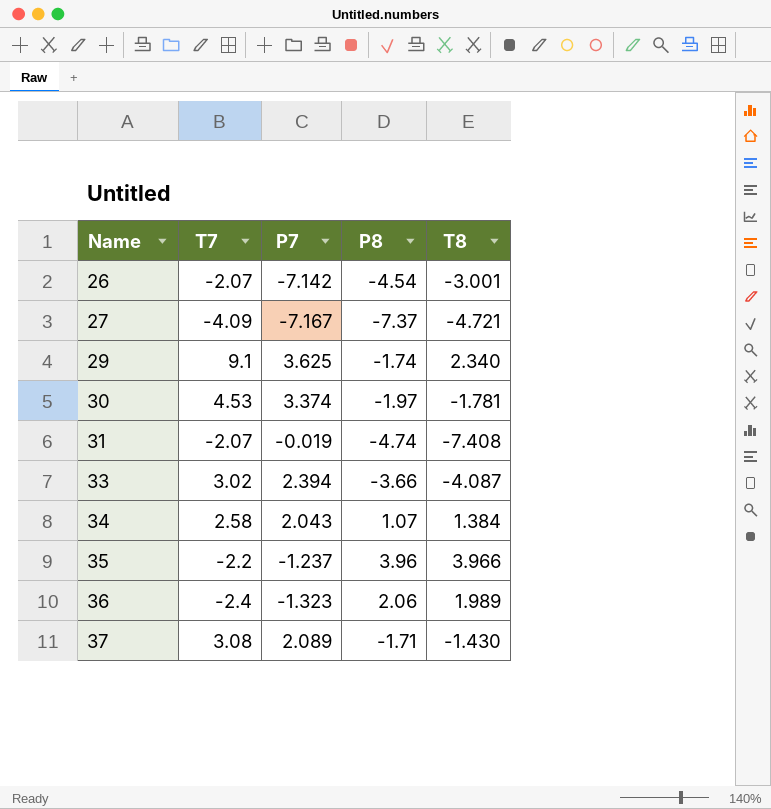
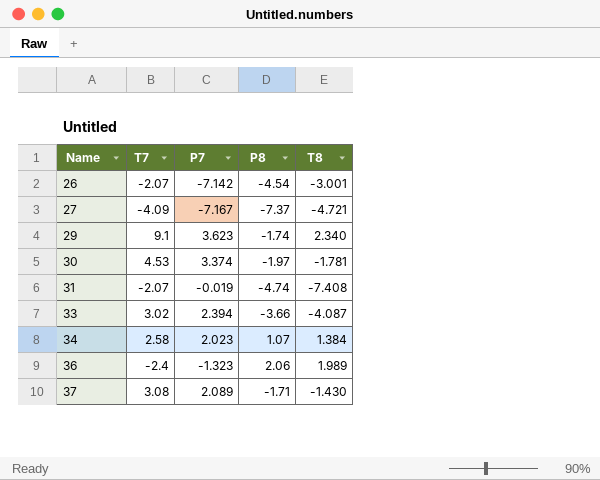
row 35: -2.2 | -1.237 | 3.96 | 3.966 -> none
29 | P7: 3.625 -> 3.623
34 | P7: 2.043 -> 2.023

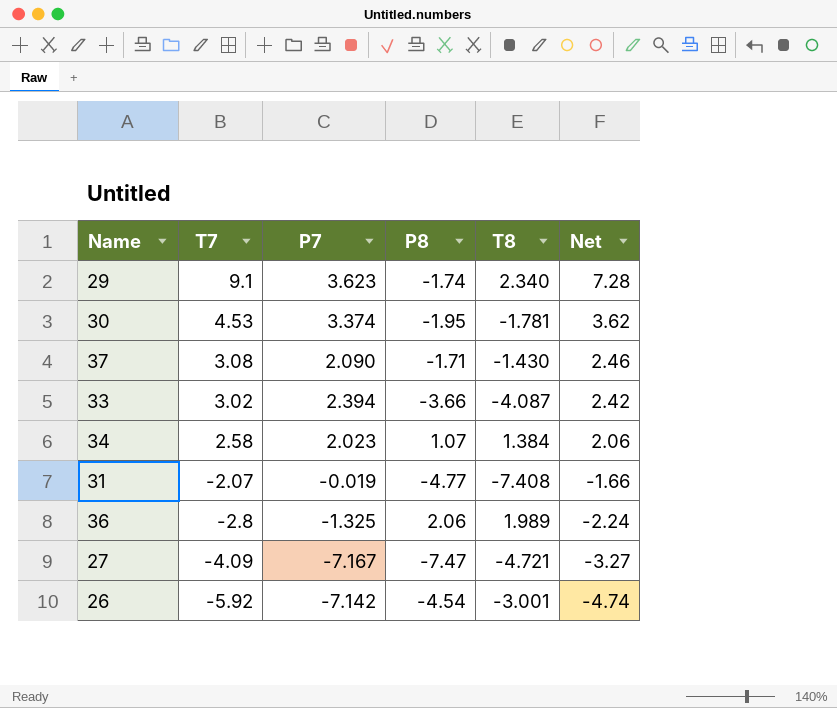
row order: Name ascending -> T7 descending
column Net | formula: none -> [T7] * 0.8
30 | P8: -1.97 -> -1.95
37 | P7: 2.089 -> 2.090
31 | P8: -4.74 -> -4.77
36 | T7: -2.4 -> -2.8
36 | P7: -1.323 -> -1.325
27 | P8: -7.37 -> -7.47
26 | T7: -2.07 -> -5.92

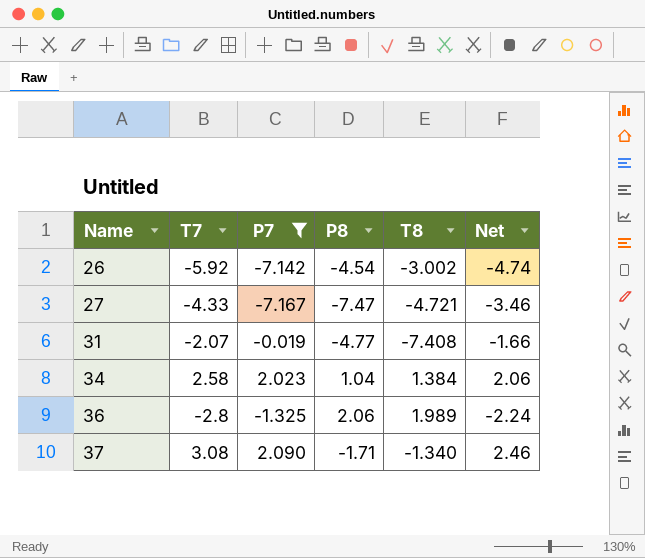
filter: none -> P7 <= 2.090
row order: T7 descending -> Name ascending
26 | T8: -3.001 -> -3.002
27 | T7: -4.09 -> -4.33
27 | Net: -3.27 -> -3.46
34 | P8: 1.07 -> 1.04
37 | T8: -1.430 -> -1.340

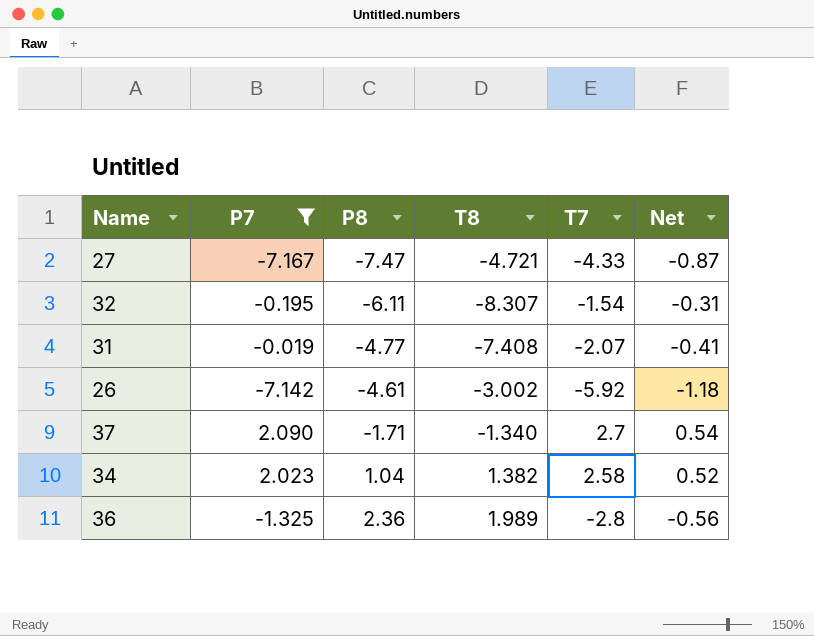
row order: Name ascending -> P8 ascending
column T7 | position: 2 -> 5
column Net | formula: [T7] * 0.8 -> [T7] * 0.2
row 32: none -> -0.195 | -6.11 | -8.307 | -1.54 | -0.31
26 | P8: -4.54 -> -4.61
37 | T7: 3.08 -> 2.7
34 | T8: 1.384 -> 1.382
36 | P8: 2.06 -> 2.36

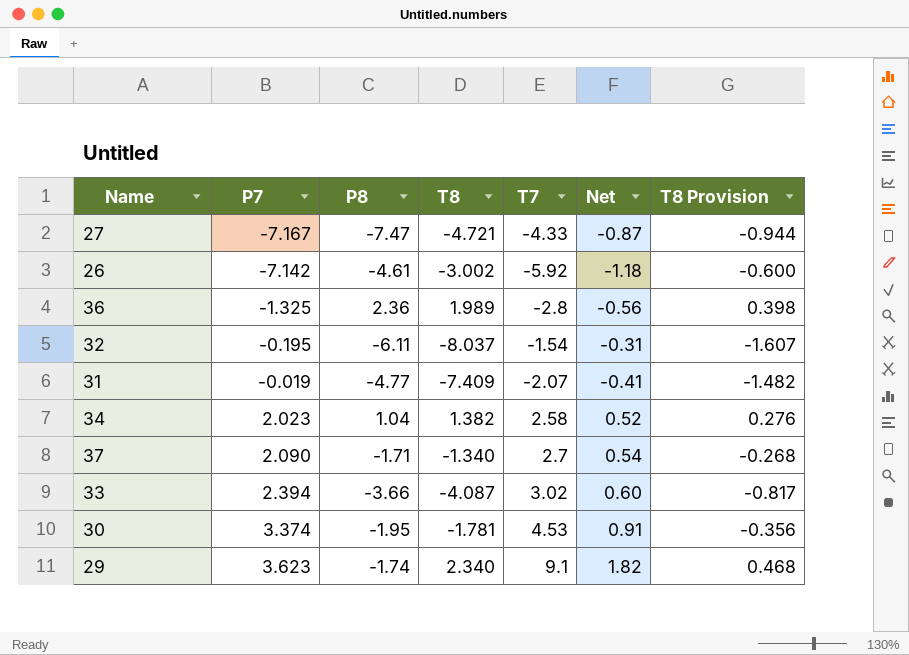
filter: P7 <= 2.090 -> none
row order: P8 ascending -> P7 ascending
column T8 Provision | formula: none -> [T8] * 0.2
32 | T8: -8.307 -> -8.037
31 | T8: -7.408 -> -7.409

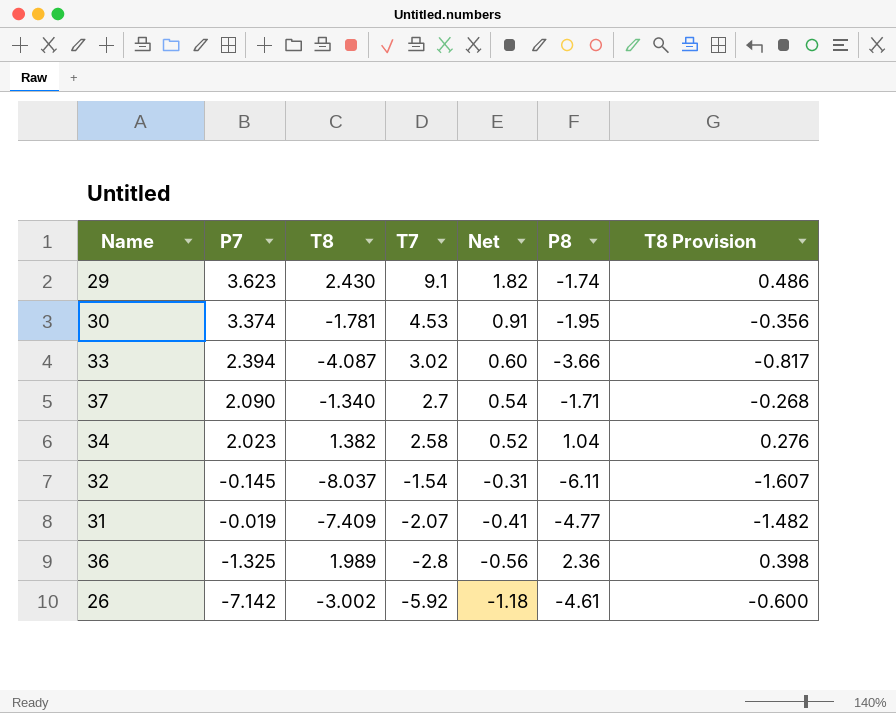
row order: P7 ascending -> T7 descending
column P8 | position: 3 -> 6
row 27: -7.167 | -7.47 | -4.721 | -4.33 | -0.87 | -0.944 -> none
29 | T8: 2.340 -> 2.430
29 | T8 Provision: 0.468 -> 0.486
32 | P7: -0.195 -> -0.145

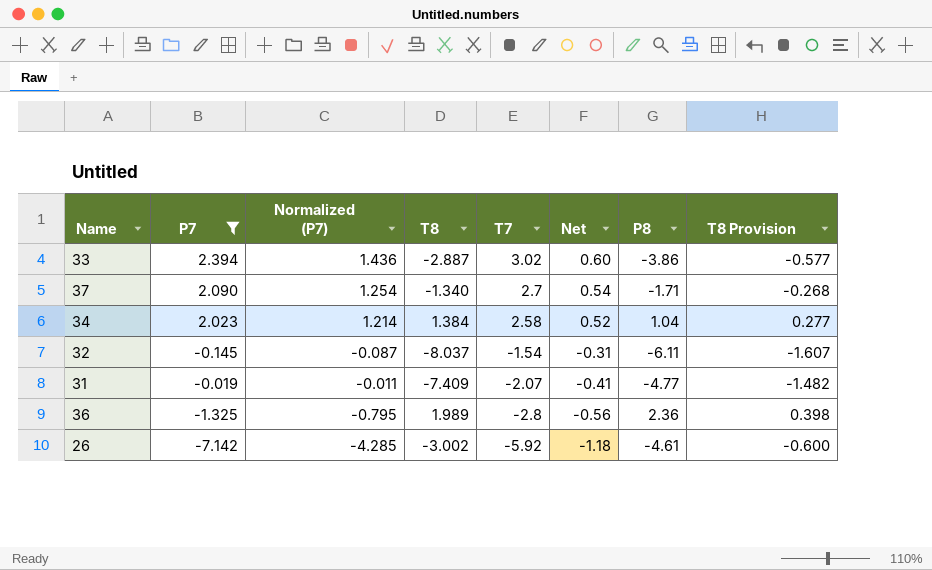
filter: none -> P7 <= 2.394
column Normalized (P7) | formula: none -> [P7] * 0.6
33 | T8: -4.087 -> -2.887
33 | P8: -3.66 -> -3.86
33 | T8 Provision: -0.817 -> -0.577
34 | T8: 1.382 -> 1.384
34 | T8 Provision: 0.276 -> 0.277

